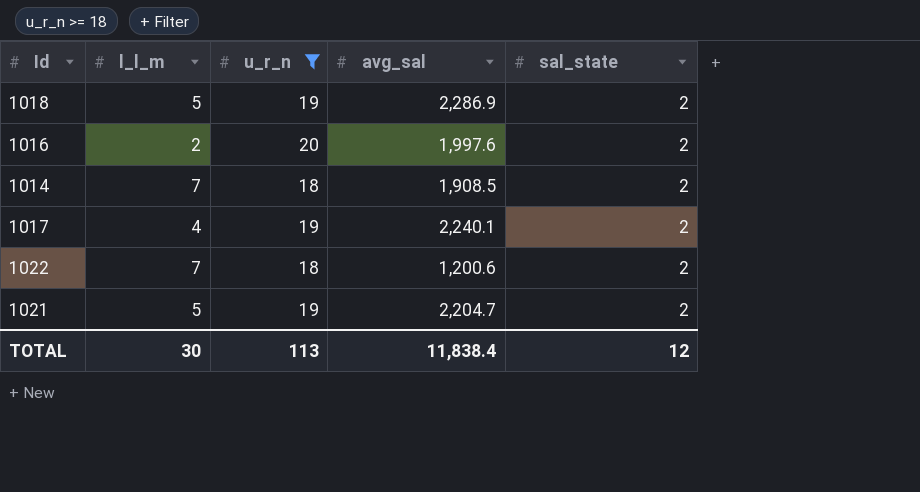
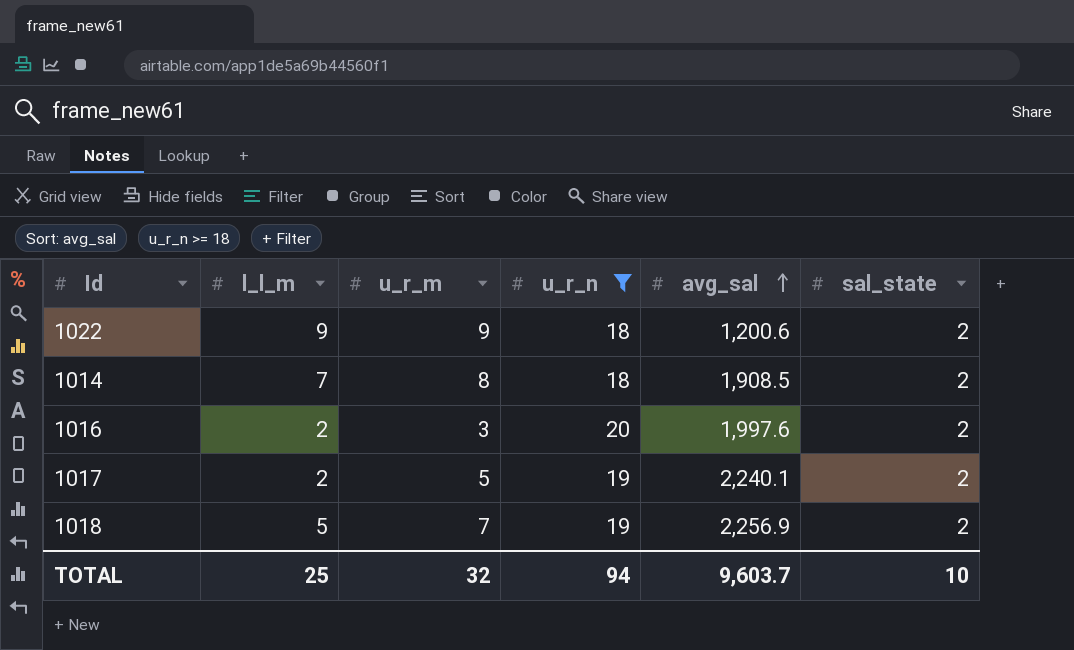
row order: none -> avg_sal ascending
column u_r_m | position: none -> 3
row 1021: 5 | 19 | 2,204.7 | 2 -> none
1022 | l_l_m: 7 -> 9
1017 | l_l_m: 4 -> 2
1018 | avg_sal: 2,286.9 -> 2,256.9
TOTAL | l_l_m: 30 -> 25
TOTAL | u_r_n: 113 -> 94
TOTAL | avg_sal: 11,838.4 -> 9,603.7
TOTAL | sal_state: 12 -> 10

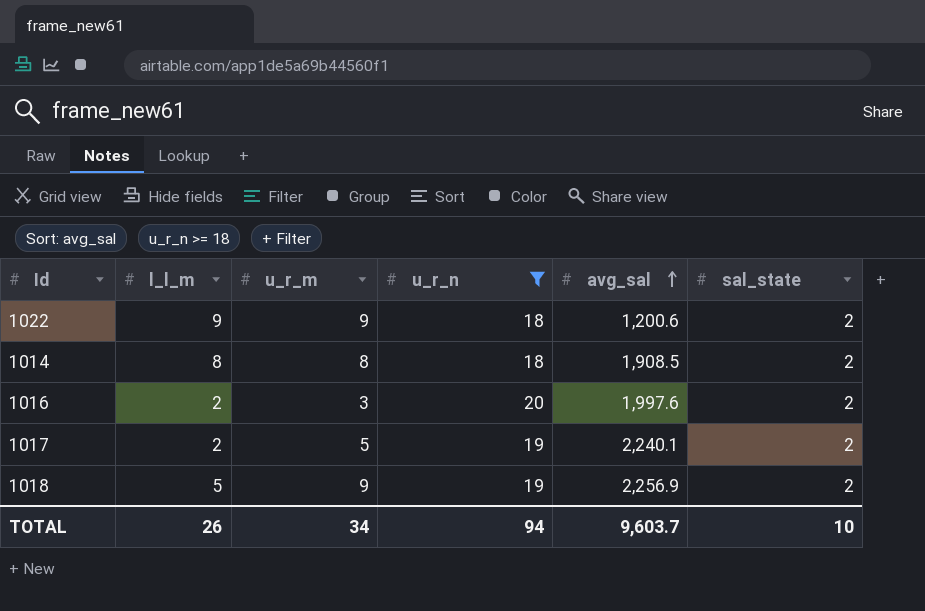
1014 | l_l_m: 7 -> 8
1018 | u_r_m: 7 -> 9
TOTAL | l_l_m: 25 -> 26
TOTAL | u_r_m: 32 -> 34

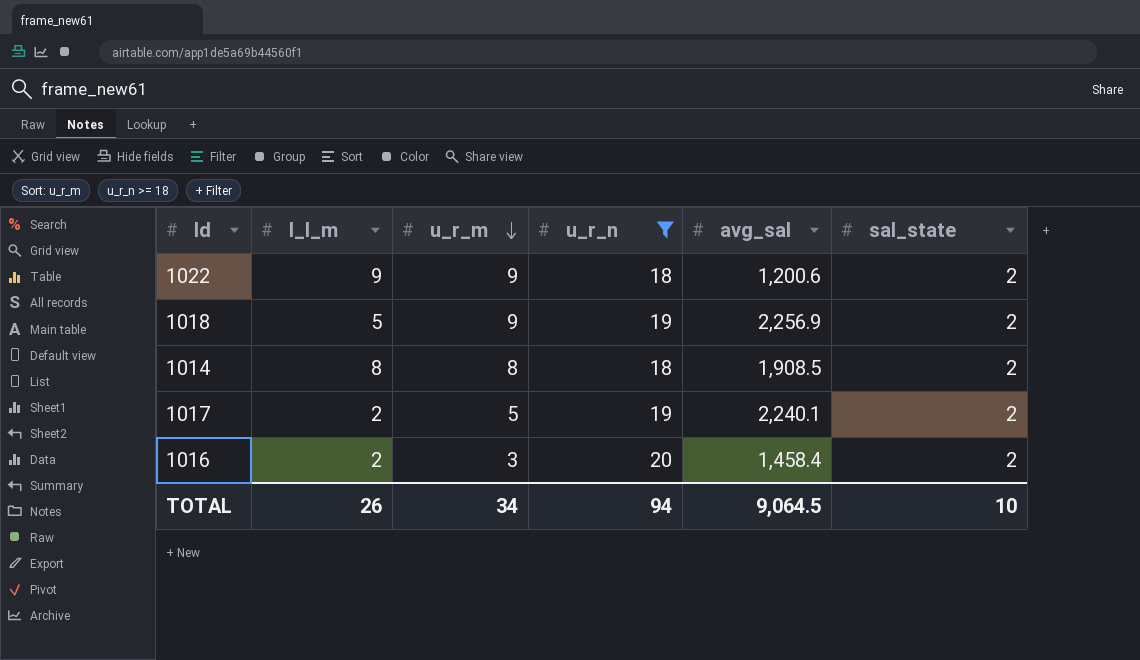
row order: avg_sal ascending -> u_r_m descending
1016 | avg_sal: 1,997.6 -> 1,458.4
TOTAL | avg_sal: 9,603.7 -> 9,064.5

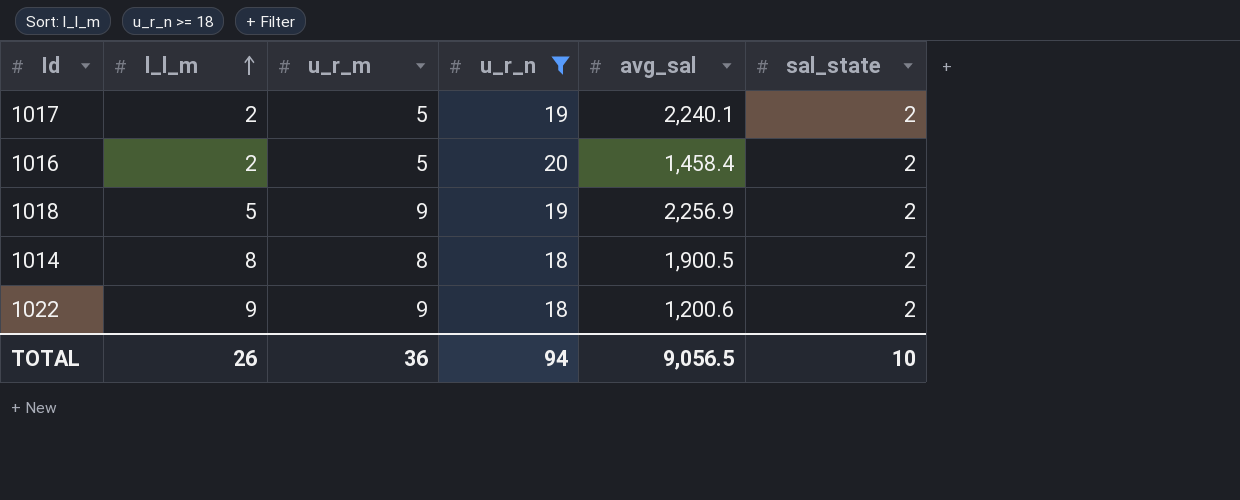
row order: u_r_m descending -> l_l_m ascending
1016 | u_r_m: 3 -> 5
1014 | avg_sal: 1,908.5 -> 1,900.5
TOTAL | u_r_m: 34 -> 36
TOTAL | avg_sal: 9,064.5 -> 9,056.5

